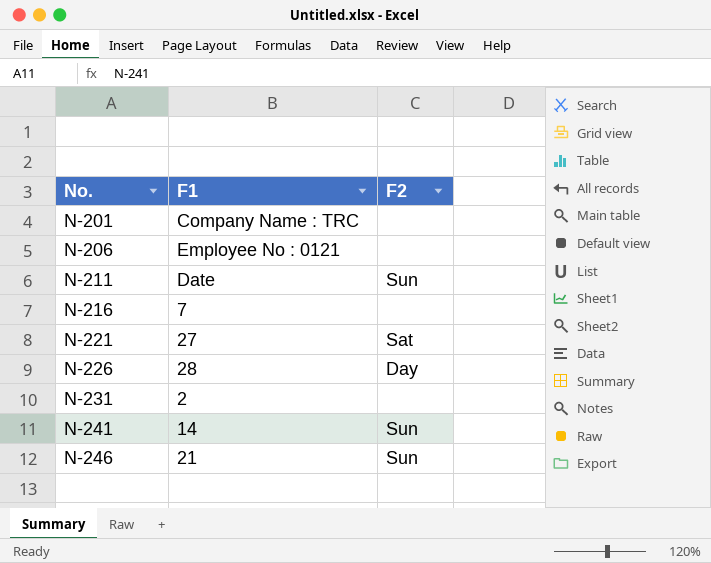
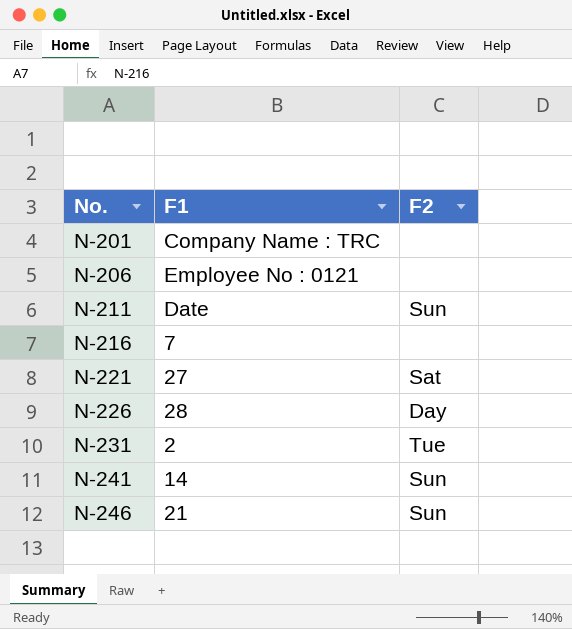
N-231 | F2: none -> Tue

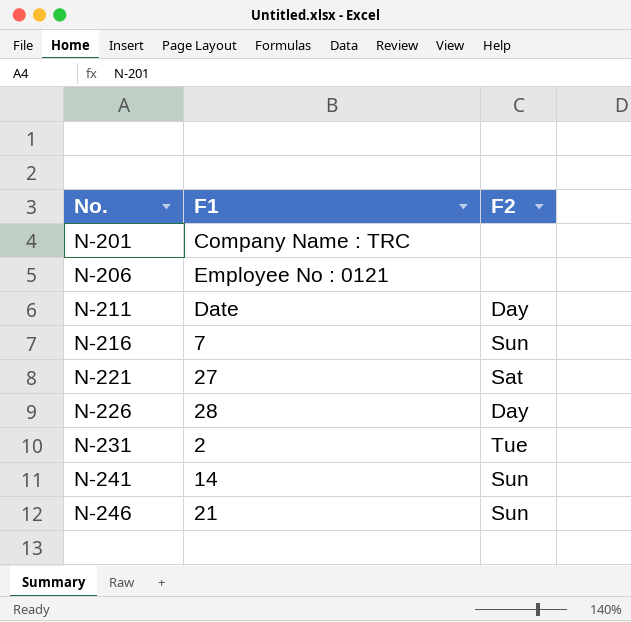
N-211 | F2: Sun -> Day
N-216 | F2: none -> Sun

